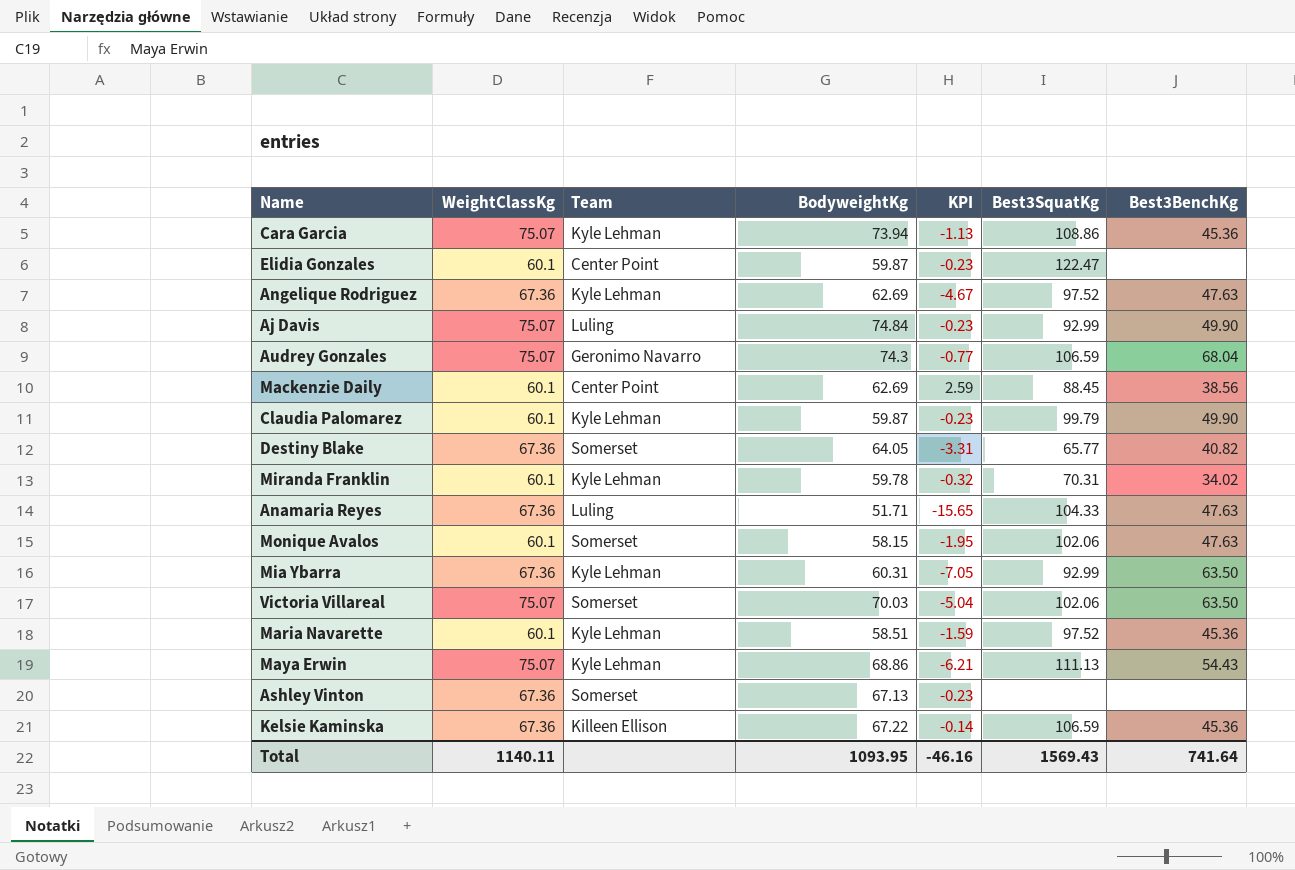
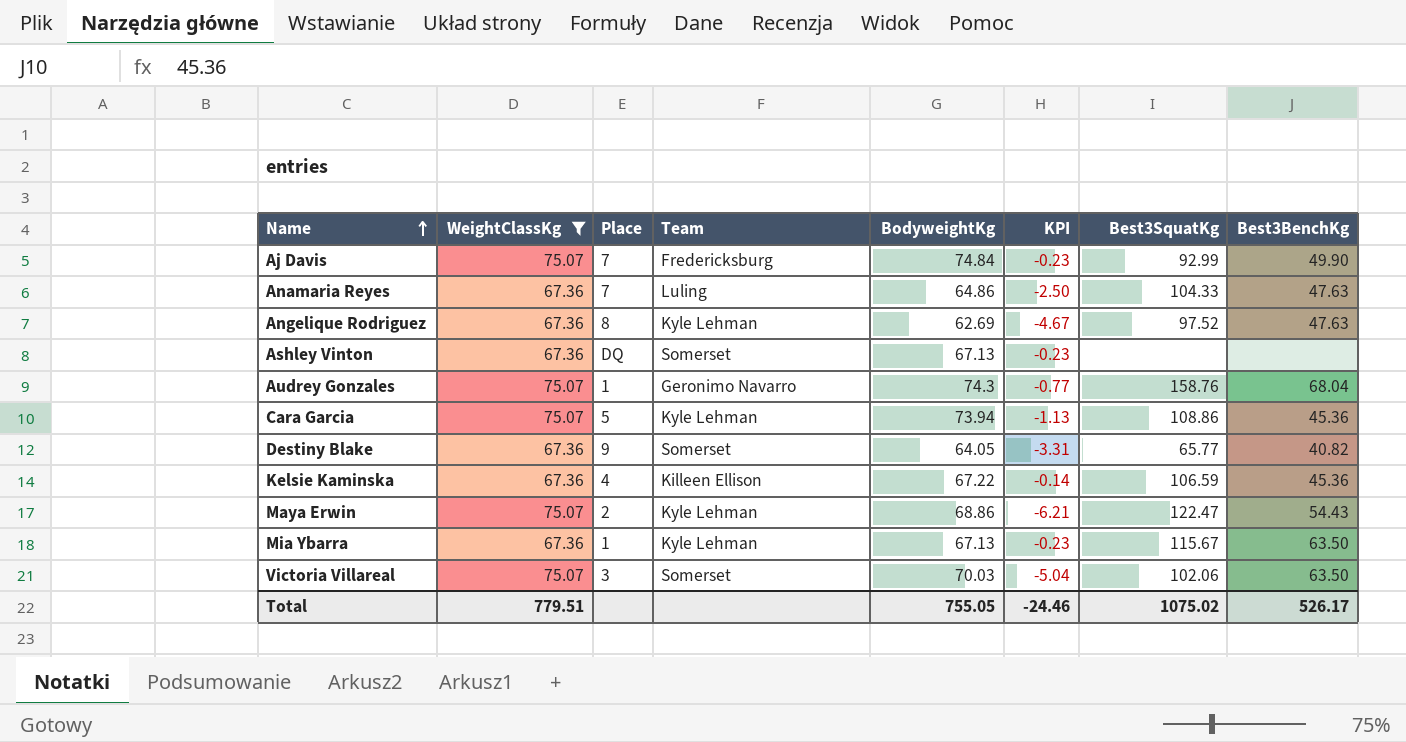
filter: none -> WeightClassKg != 60.1
row order: none -> Name ascending
column Place | position: none -> 3
Aj Davis | Team: Luling -> Fredericksburg
Anamaria Reyes | BodyweightKg: 51.71 -> 64.86
Anamaria Reyes | KPI: -15.65 -> -2.50
Audrey Gonzales | Best3SquatKg: 106.59 -> 158.76
Maya Erwin | Best3SquatKg: 111.13 -> 122.47
Mia Ybarra | BodyweightKg: 60.31 -> 67.13
Mia Ybarra | KPI: -7.05 -> -0.23
Mia Ybarra | Best3SquatKg: 92.99 -> 115.67
Total | WeightClassKg: 1140.11 -> 779.51
Total | BodyweightKg: 1093.95 -> 755.05
Total | KPI: -46.16 -> -24.46
Total | Best3SquatKg: 1569.43 -> 1075.02
Total | Best3BenchKg: 741.64 -> 526.17

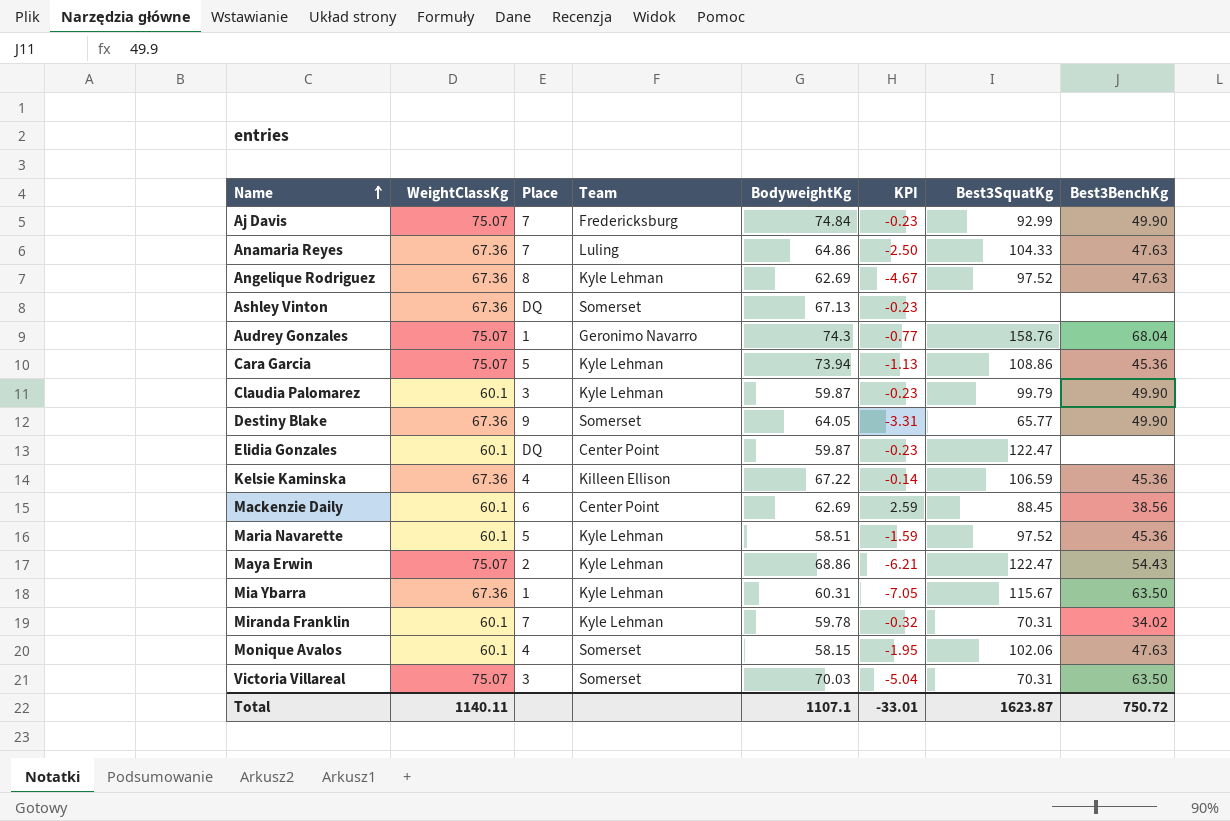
filter: WeightClassKg != 60.1 -> none
Destiny Blake | Best3BenchKg: 40.82 -> 49.90
Mia Ybarra | BodyweightKg: 67.13 -> 60.31
Mia Ybarra | KPI: -0.23 -> -7.05
Victoria Villareal | Best3SquatKg: 102.06 -> 70.31
Total | WeightClassKg: 779.51 -> 1140.11
Total | BodyweightKg: 755.05 -> 1107.1
Total | KPI: -24.46 -> -33.01
Total | Best3SquatKg: 1075.02 -> 1623.87
Total | Best3BenchKg: 526.17 -> 750.72

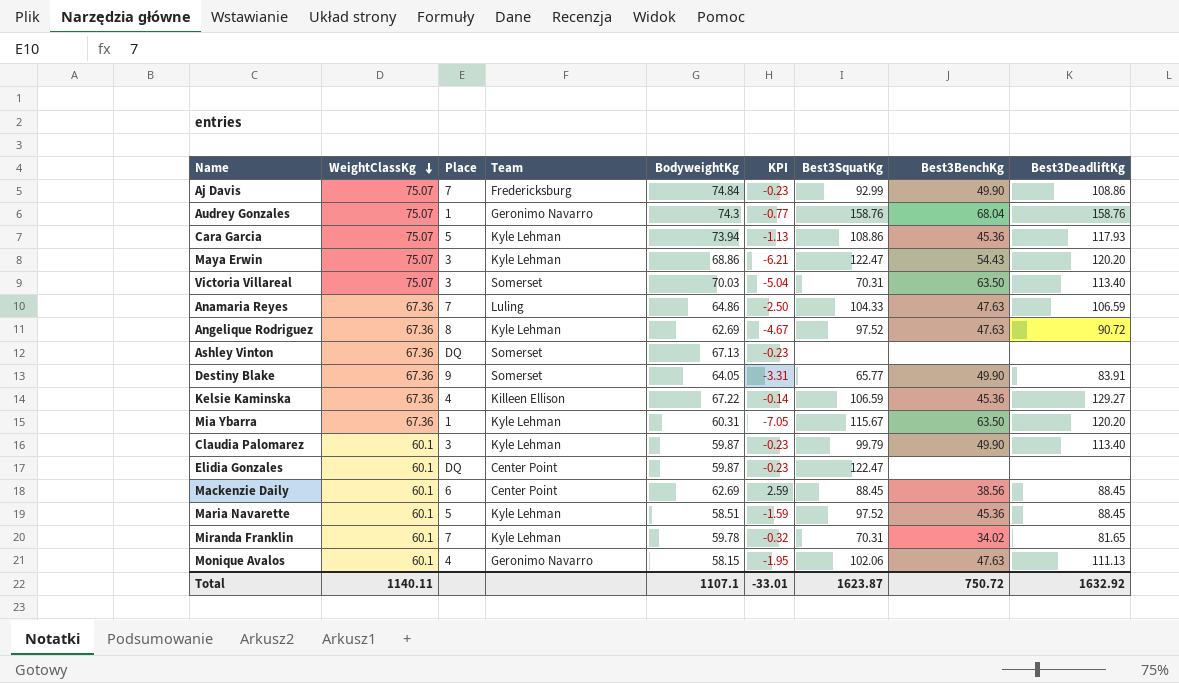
row order: Name ascending -> WeightClassKg descending
column Best3DeadliftKg | position: none -> 9
Maya Erwin | Place: 2 -> 3
Monique Avalos | Team: Somerset -> Geronimo Navarro

